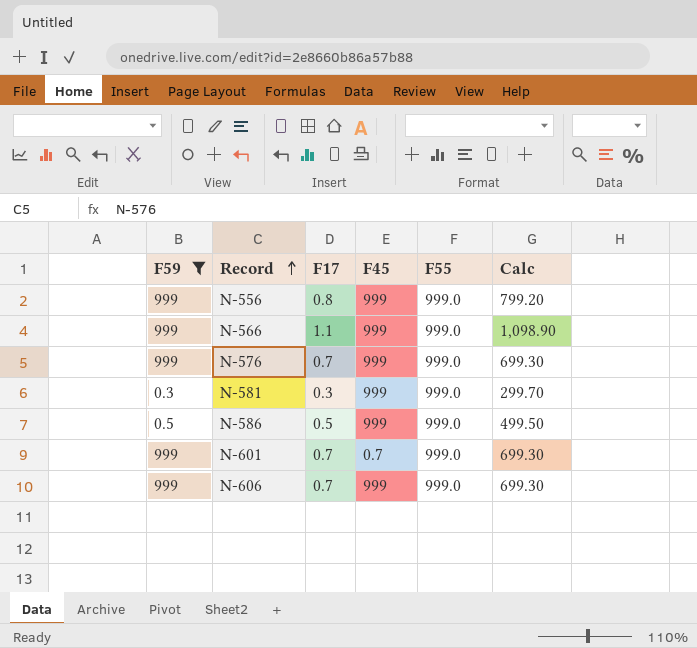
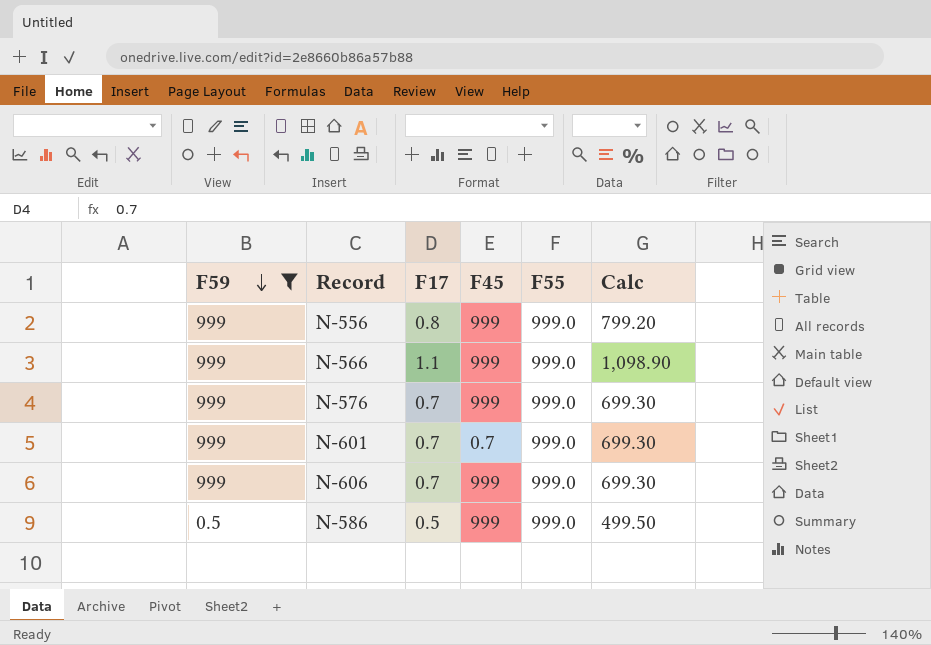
row order: Record ascending -> F59 descending
row N-581: 0.3 | 0.3 | 999 | 999.0 | 299.70 -> none

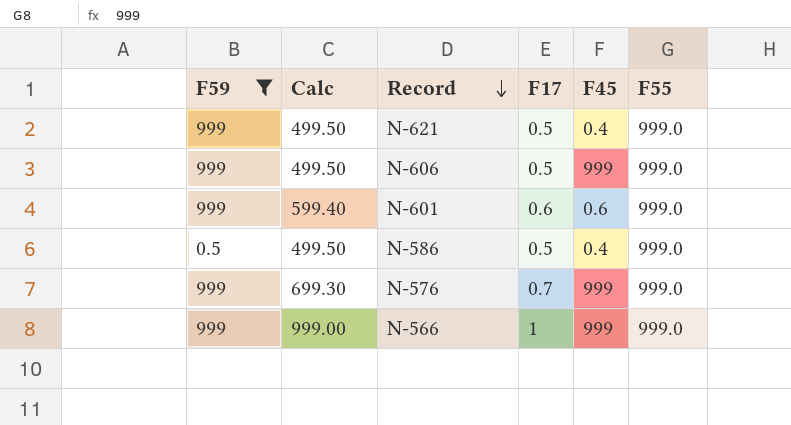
row order: F59 descending -> Record descending
column Calc | position: 6 -> 2
row N-556: 999 | 0.8 | 999 | 999.0 | 799.20 -> none
row N-621: none -> 999 | 499.50 | 0.5 | 0.4 | 999.0
N-606 | Calc: 699.30 -> 499.50
N-606 | F17: 0.7 -> 0.5
N-601 | Calc: 699.30 -> 599.40
N-601 | F17: 0.7 -> 0.6
N-601 | F45: 0.7 -> 0.6
N-586 | F45: 999 -> 0.4
N-566 | Calc: 1,098.90 -> 999.00
N-566 | F17: 1.1 -> 1

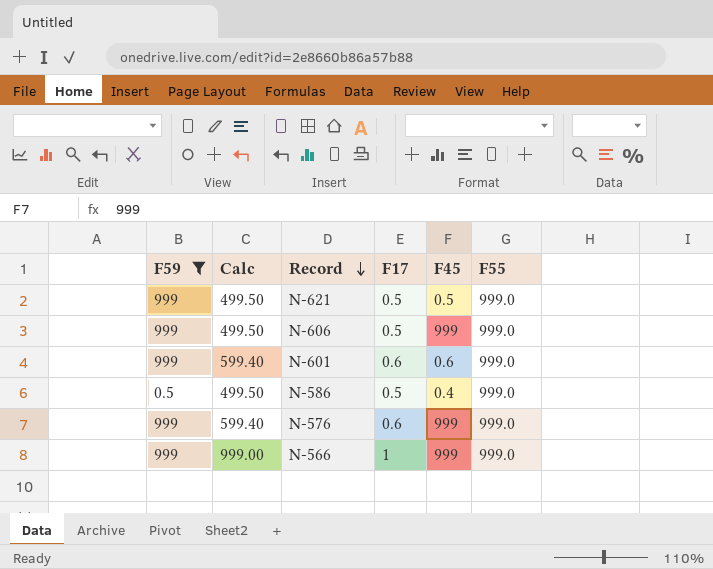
N-621 | F45: 0.4 -> 0.5
N-576 | Calc: 699.30 -> 599.40
N-576 | F17: 0.7 -> 0.6

